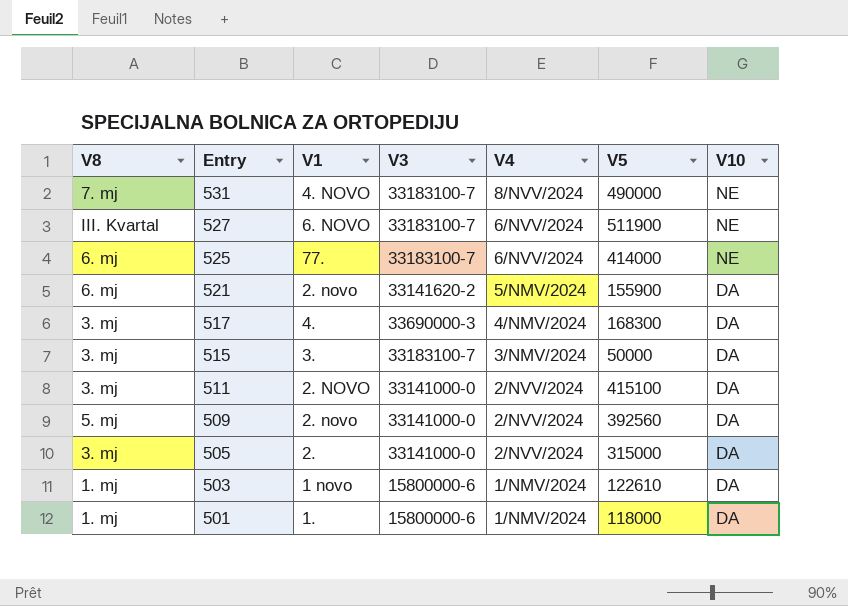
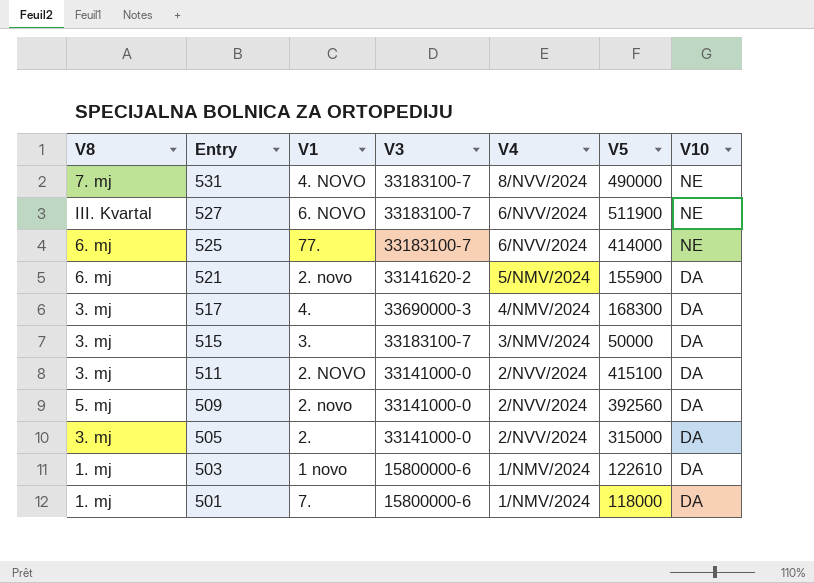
501 | V1: 1. -> 7.

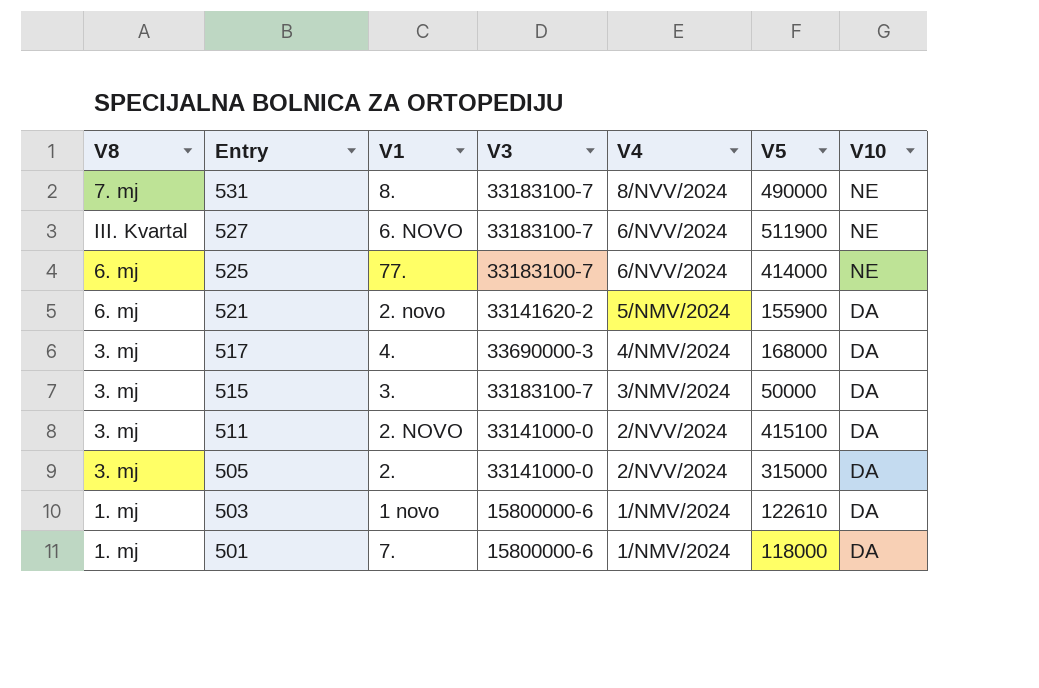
row 509: 5. mj | 2. novo | 33141000-0 | 2/NVV/2024 | 392560 | DA -> none
531 | V1: 4. NOVO -> 8.
517 | V5: 168300 -> 168000

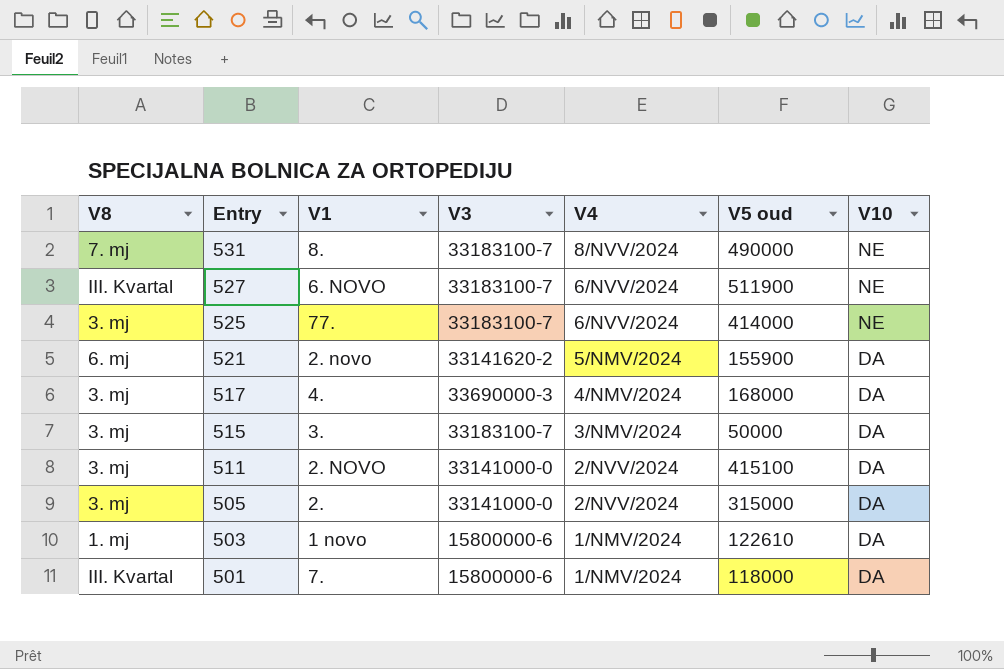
column name: V5 -> V5 oud
525 | V8: 6. mj -> 3. mj
501 | V8: 1. mj -> III. Kvartal

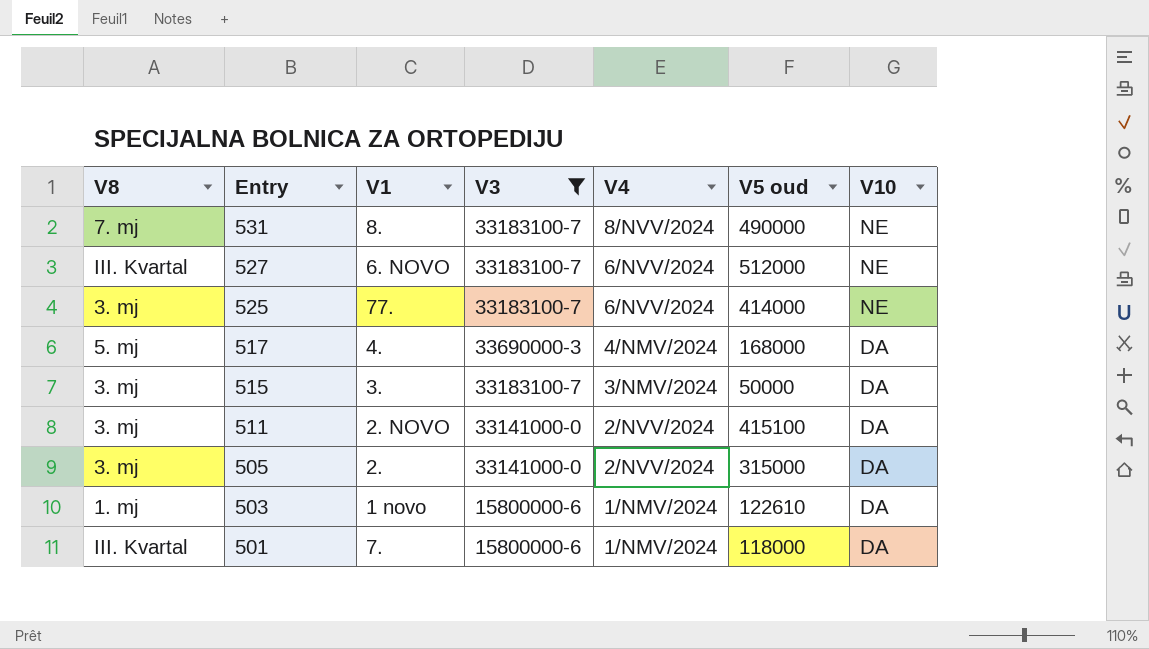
filter: none -> V3 != 33141620-2
527 | V5 oud: 511900 -> 512000
517 | V8: 3. mj -> 5. mj

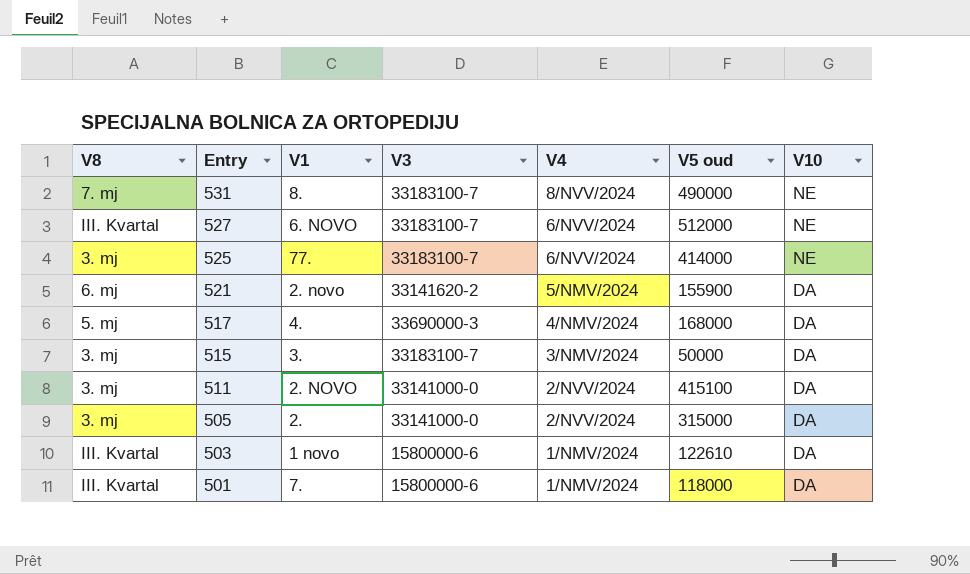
filter: V3 != 33141620-2 -> none
503 | V8: 1. mj -> III. Kvartal

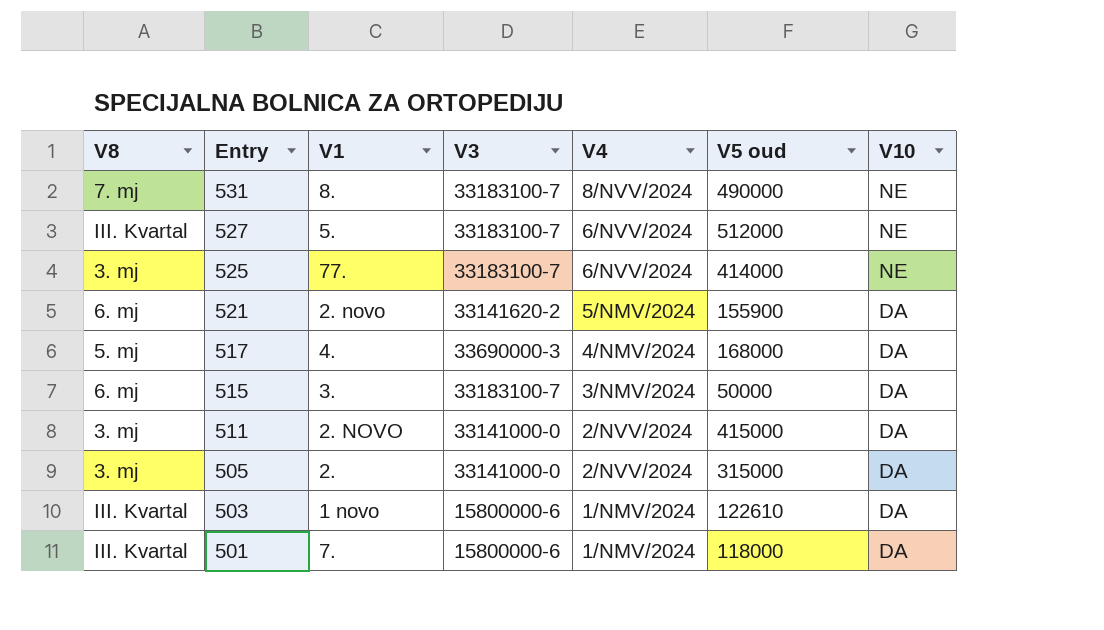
527 | V1: 6. NOVO -> 5.
515 | V8: 3. mj -> 6. mj
511 | V5 oud: 415100 -> 415000

